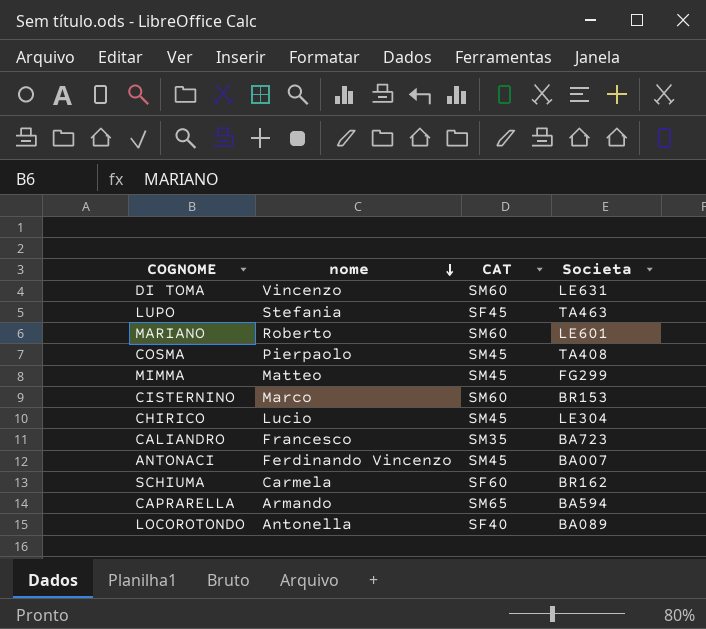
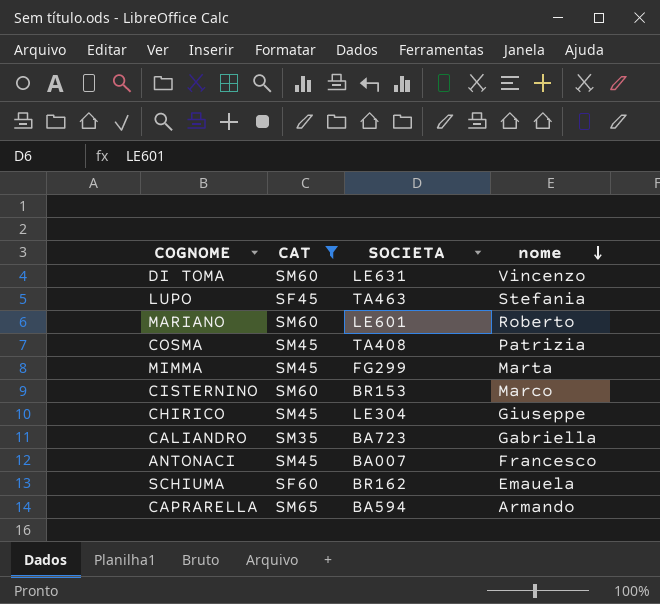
filter: none -> CAT != SF40
column name: Societa -> SOCIETA
column nome | position: 2 -> 4
COSMA | nome: Pierpaolo -> Patrizia
MIMMA | nome: Matteo -> Marta
CHIRICO | nome: Lucio -> Giuseppe
CALIANDRO | nome: Francesco -> Gabriella
ANTONACI | nome: Ferdinando Vincenzo -> Francesco
SCHIUMA | nome: Carmela -> Emauela

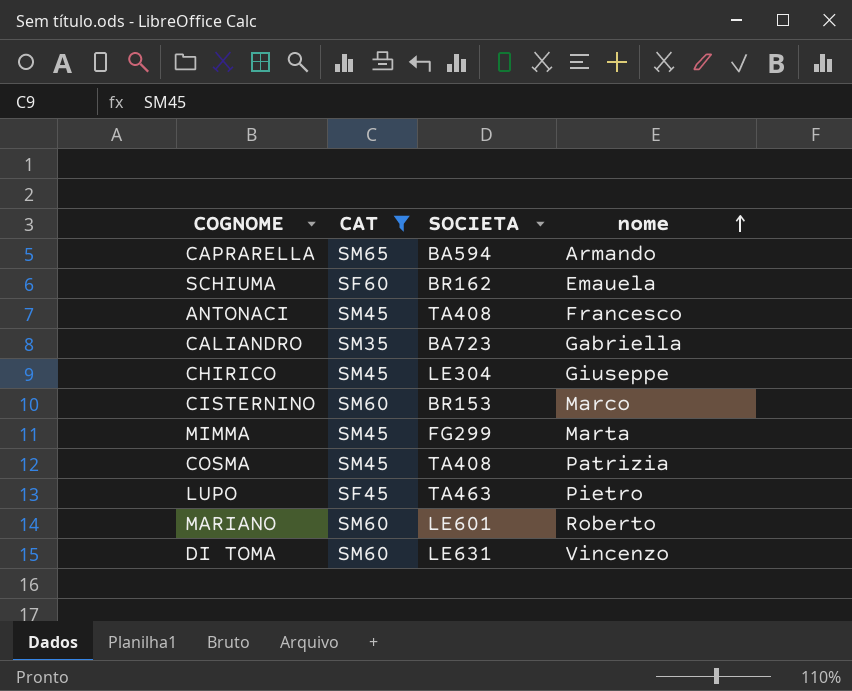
row order: nome descending -> nome ascending
ANTONACI | SOCIETA: BA007 -> TA408
LUPO | nome: Stefania -> Pietro

